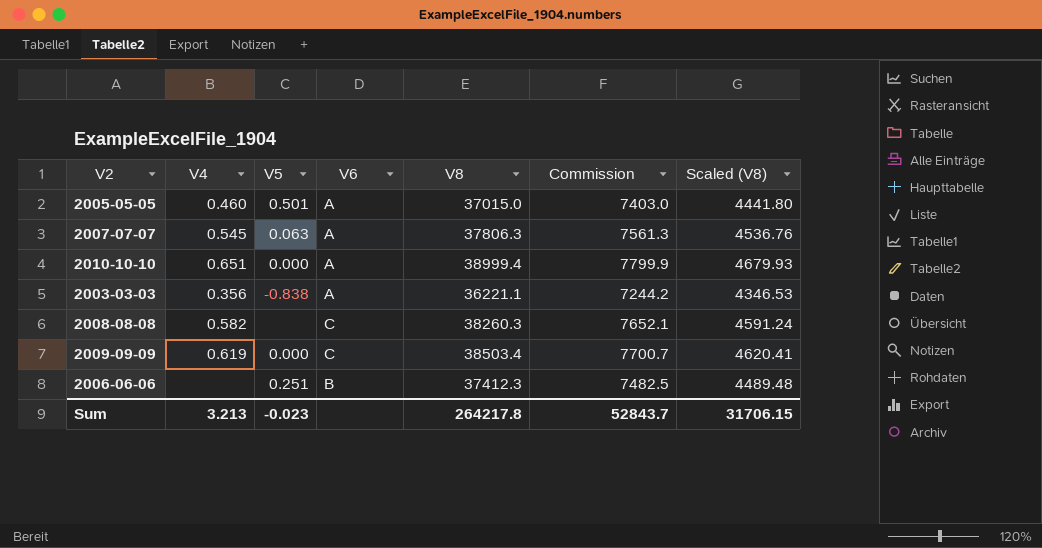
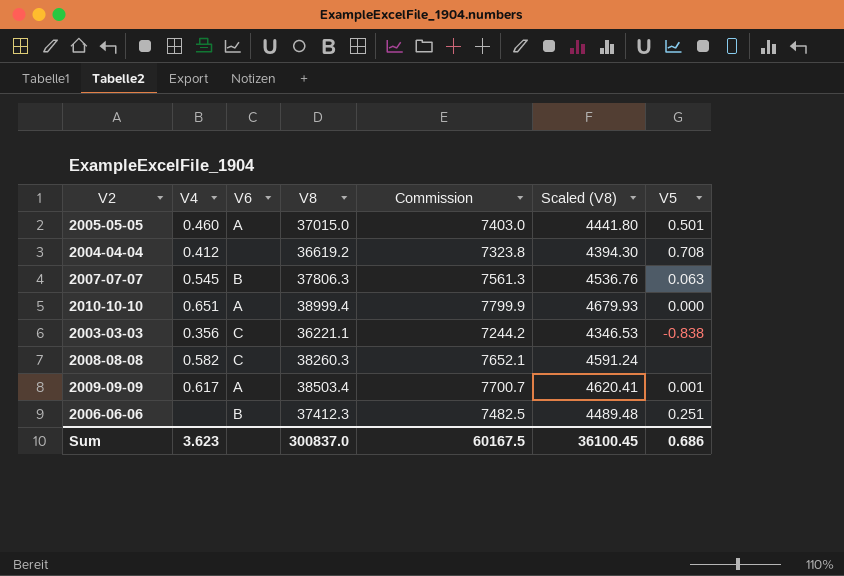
column V5 | position: 3 -> 7
row 2004-04-04: none -> 0.412 | none | 36619.2 | 7323.8 | 4394.30 | 0.708
2007-07-07 | V6: A -> B
2003-03-03 | V6: A -> C
2009-09-09 | V4: 0.619 -> 0.617
2009-09-09 | V6: C -> A
2009-09-09 | V5: 0.000 -> 0.001
Sum | V4: 3.213 -> 3.623
Sum | V8: 264217.8 -> 300837.0
Sum | Commission: 52843.7 -> 60167.5
Sum | Scaled (V8): 31706.15 -> 36100.45
Sum | V5: -0.023 -> 0.686

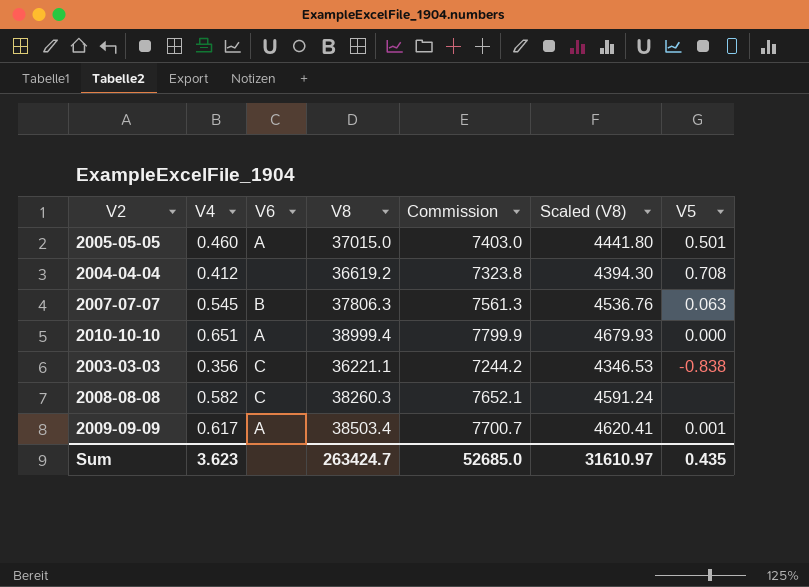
row 2006-06-06: none | B | 37412.3 | 7482.5 | 4489.48 | 0.251 -> none
Sum | V8: 300837.0 -> 263424.7
Sum | Commission: 60167.5 -> 52685.0
Sum | Scaled (V8): 36100.45 -> 31610.97
Sum | V5: 0.686 -> 0.435

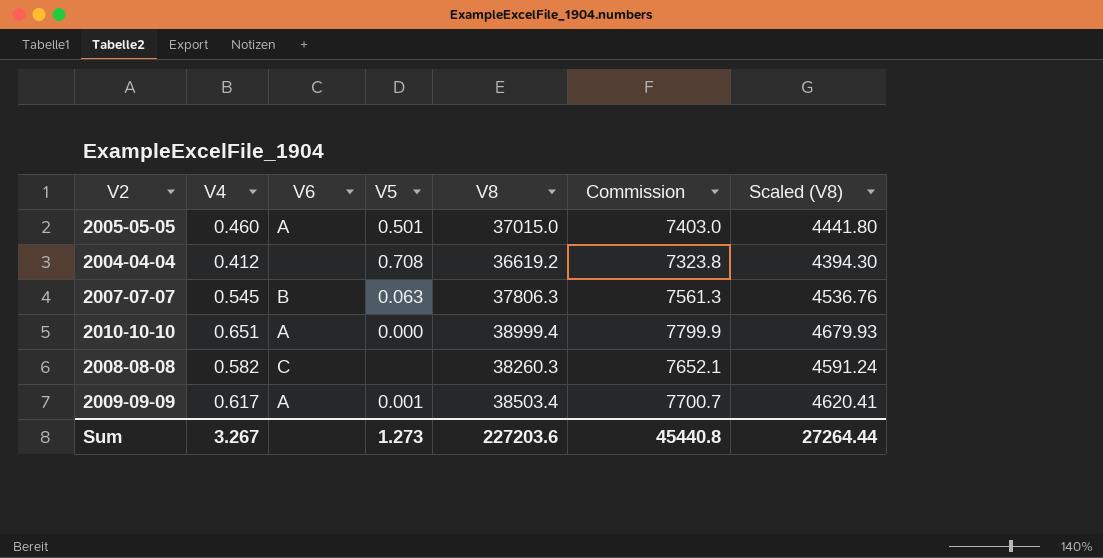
column V5 | position: 7 -> 4
row 2003-03-03: 0.356 | C | 36221.1 | 7244.2 | 4346.53 | -0.838 -> none
Sum | V4: 3.623 -> 3.267
Sum | V5: 0.435 -> 1.273
Sum | V8: 263424.7 -> 227203.6
Sum | Commission: 52685.0 -> 45440.8
Sum | Scaled (V8): 31610.97 -> 27264.44

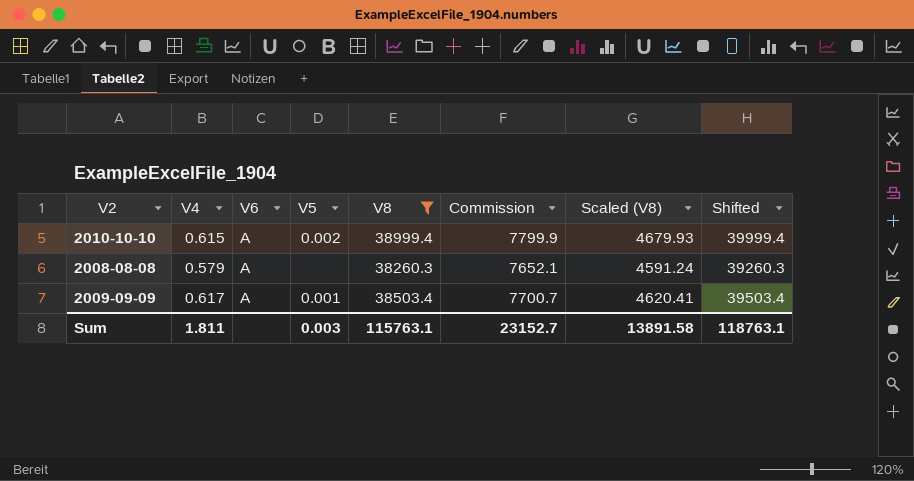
filter: none -> V8 >= 38260.3
column Shifted | formula: none -> [V8] + 1000
2010-10-10 | V4: 0.651 -> 0.615
2010-10-10 | V5: 0.000 -> 0.002
2008-08-08 | V4: 0.582 -> 0.579
2008-08-08 | V6: C -> A
Sum | V4: 3.267 -> 1.811
Sum | V5: 1.273 -> 0.003
Sum | V8: 227203.6 -> 115763.1
Sum | Commission: 45440.8 -> 23152.7
Sum | Scaled (V8): 27264.44 -> 13891.58

